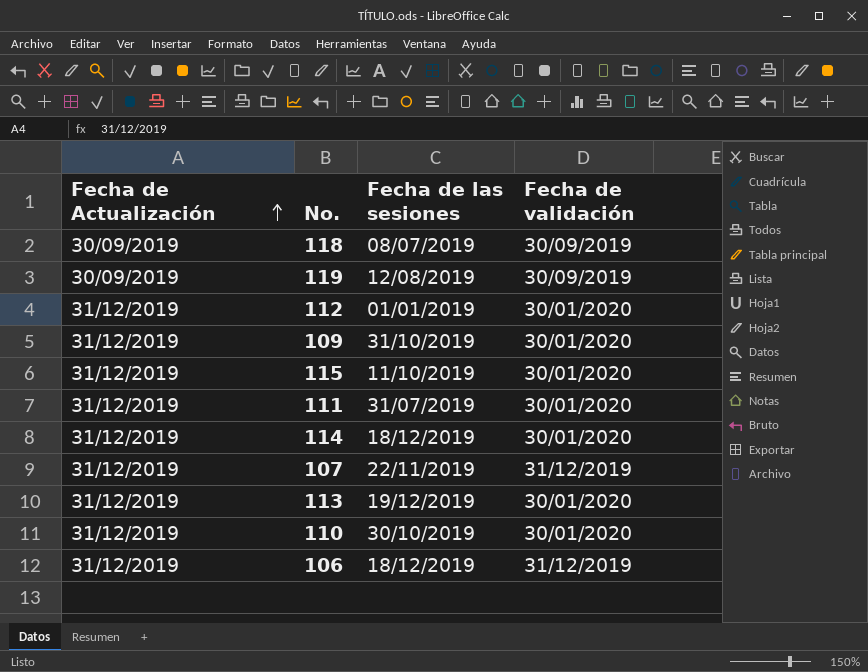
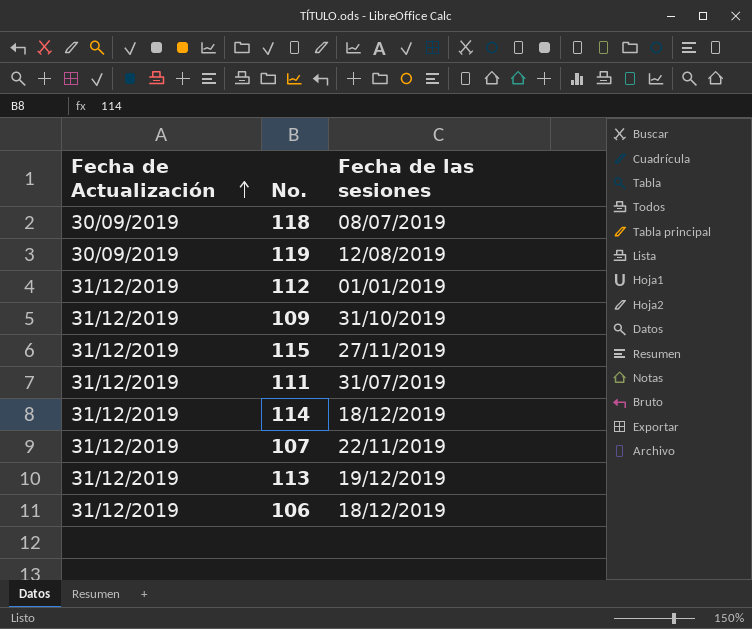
column Fecha de validación | position: 4 -> none
row 110: 31/12/2019 | 30/10/2019 | 30/01/2020 -> none
115 | Fecha de las sesiones: 11/10/2019 -> 27/11/2019

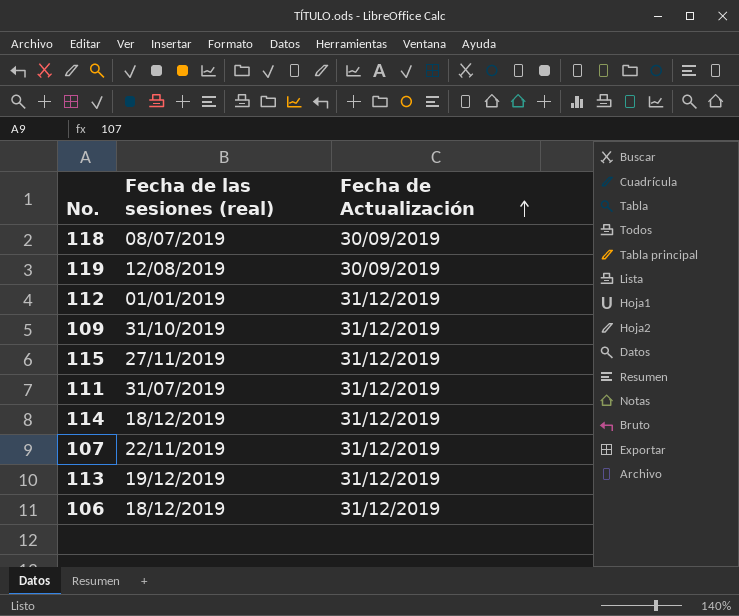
column name: Fecha de las sesiones -> Fecha de las sesiones (real)
column Fecha de Actualización | position: 1 -> 3

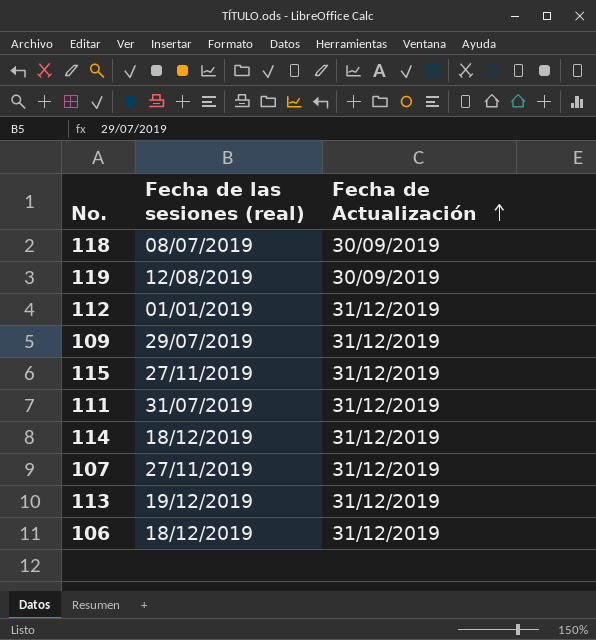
109 | Fecha de las sesiones (real): 31/10/2019 -> 29/07/2019
107 | Fecha de las sesiones (real): 22/11/2019 -> 27/11/2019

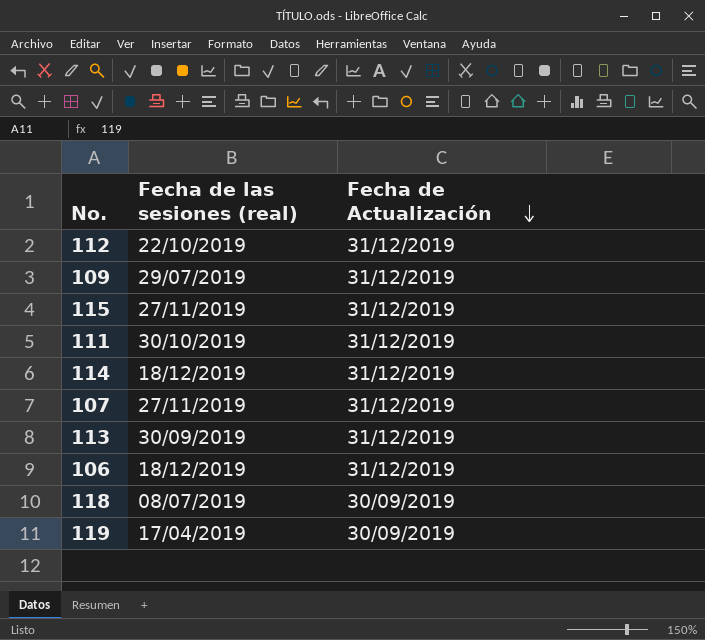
row order: Fecha de Actualización ascending -> Fecha de Actualización descending
112 | Fecha de las sesiones (real): 01/01/2019 -> 22/10/2019
111 | Fecha de las sesiones (real): 31/07/2019 -> 30/10/2019
113 | Fecha de las sesiones (real): 19/12/2019 -> 30/09/2019
119 | Fecha de las sesiones (real): 12/08/2019 -> 17/04/2019

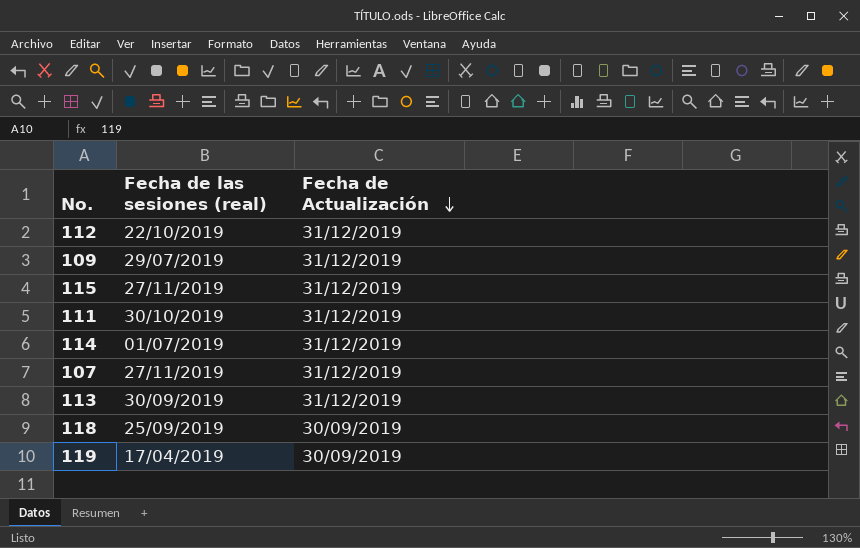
row 106: 18/12/2019 | 31/12/2019 -> none
114 | Fecha de las sesiones (real): 18/12/2019 -> 01/07/2019
118 | Fecha de las sesiones (real): 08/07/2019 -> 25/09/2019

